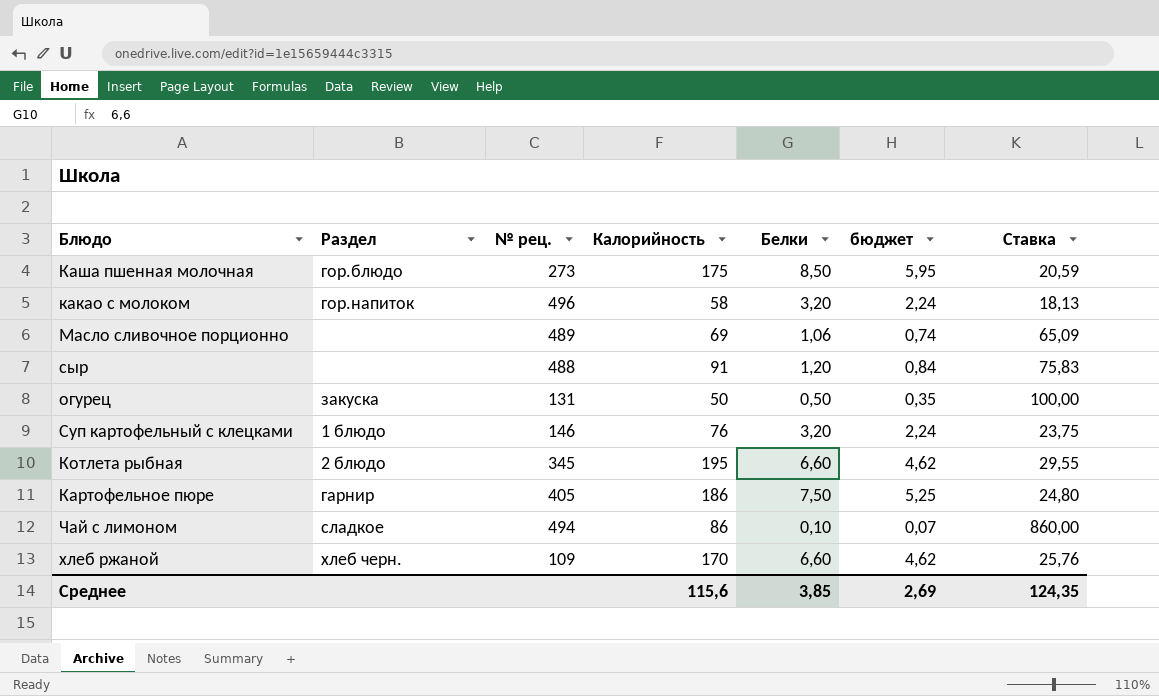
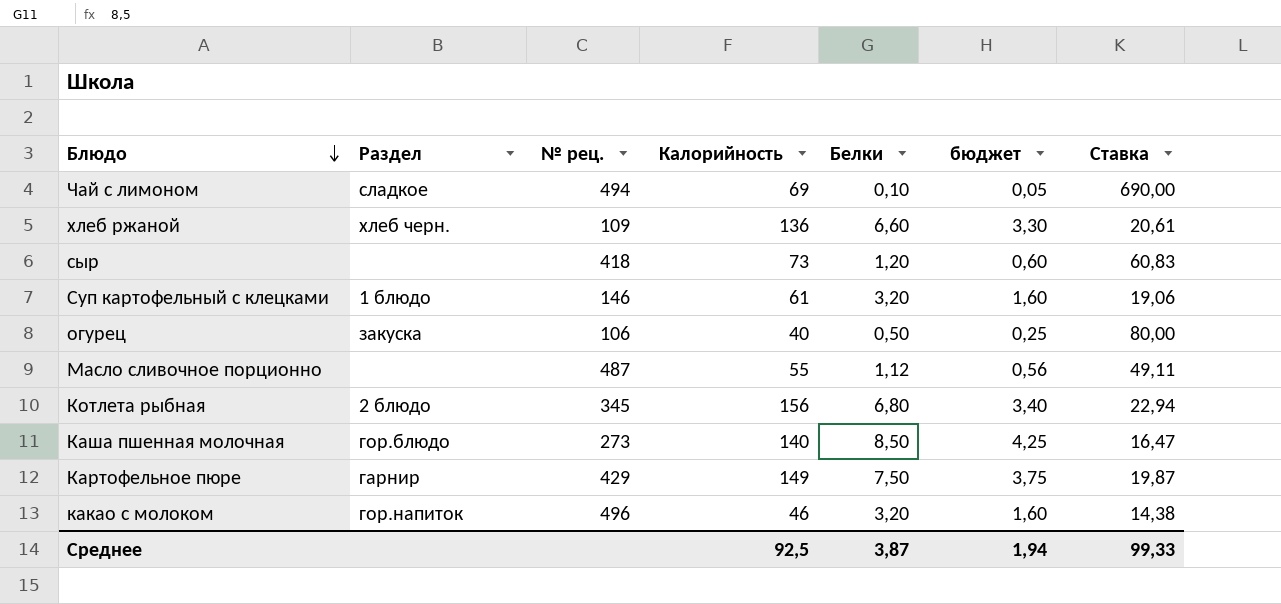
row order: none -> Блюдо descending
column бюджет | formula: [Белки] * 0,7 -> [Белки] * 0,5
Чай с лимоном | Калорийность: 86 -> 69
Чай с лимоном | Ставка: 860,00 -> 690,00
хлеб ржаной | Калорийность: 170 -> 136
хлеб ржаной | Ставка: 25,76 -> 20,61
сыр | № рец.: 488 -> 418
сыр | Калорийность: 91 -> 73
сыр | Ставка: 75,83 -> 60,83
Суп картофельный с клецками | Калорийность: 76 -> 61
Суп картофельный с клецками | Ставка: 23,75 -> 19,06
огурец | № рец.: 131 -> 106
огурец | Калорийность: 50 -> 40
огурец | Ставка: 100,00 -> 80,00
Масло сливочное порционно | № рец.: 489 -> 487
Масло сливочное порционно | Калорийность: 69 -> 55
Масло сливочное порционно | Белки: 1,06 -> 1,12
Масло сливочное порционно | Ставка: 65,09 -> 49,11
Котлета рыбная | Калорийность: 195 -> 156
Котлета рыбная | Белки: 6,60 -> 6,80
Котлета рыбная | Ставка: 29,55 -> 22,94
Каша пшенная молочная | Калорийность: 175 -> 140
Каша пшенная молочная | Ставка: 20,59 -> 16,47
Картофельное пюре | № рец.: 405 -> 429
Картофельное пюре | Калорийность: 186 -> 149
Картофельное пюре | Ставка: 24,80 -> 19,87
какао с молоком | Калорийность: 58 -> 46
какао с молоком | Ставка: 18,13 -> 14,38
Среднее | Калорийность: 115,6 -> 92,5
Среднее | Белки: 3,85 -> 3,87
Среднее | бюджет: 2,69 -> 1,94
Среднее | Ставка: 124,35 -> 99,33

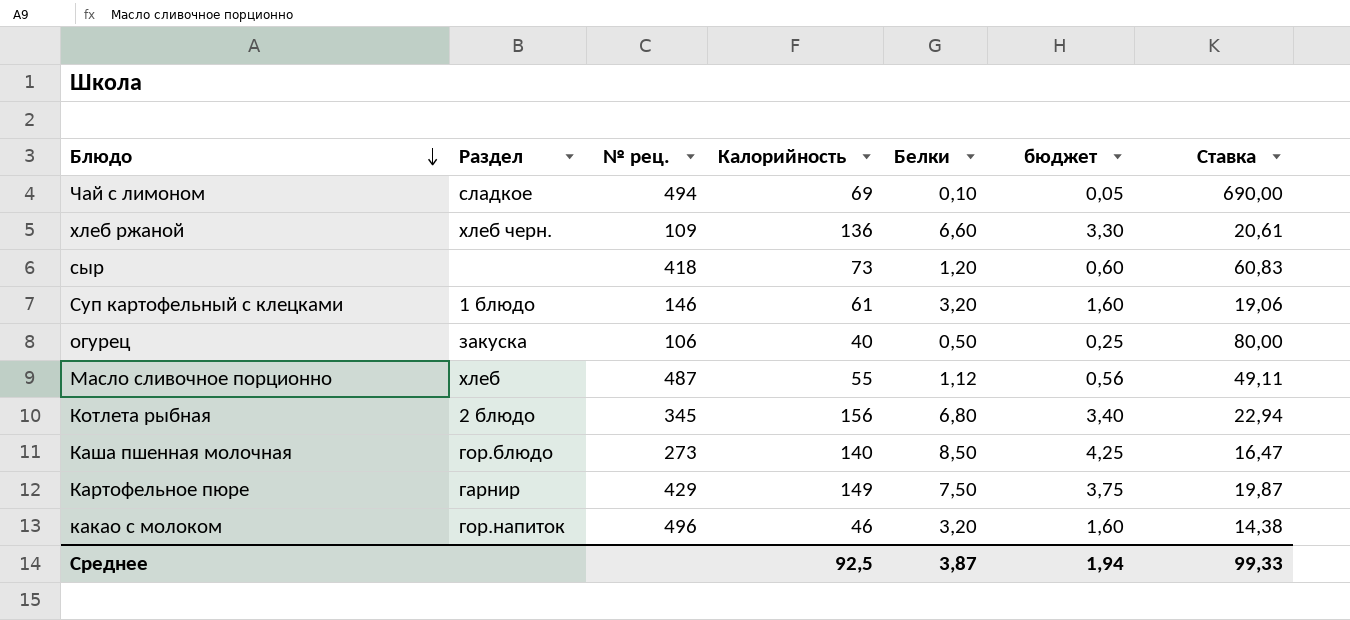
Масло сливочное порционно | Раздел: none -> хлеб

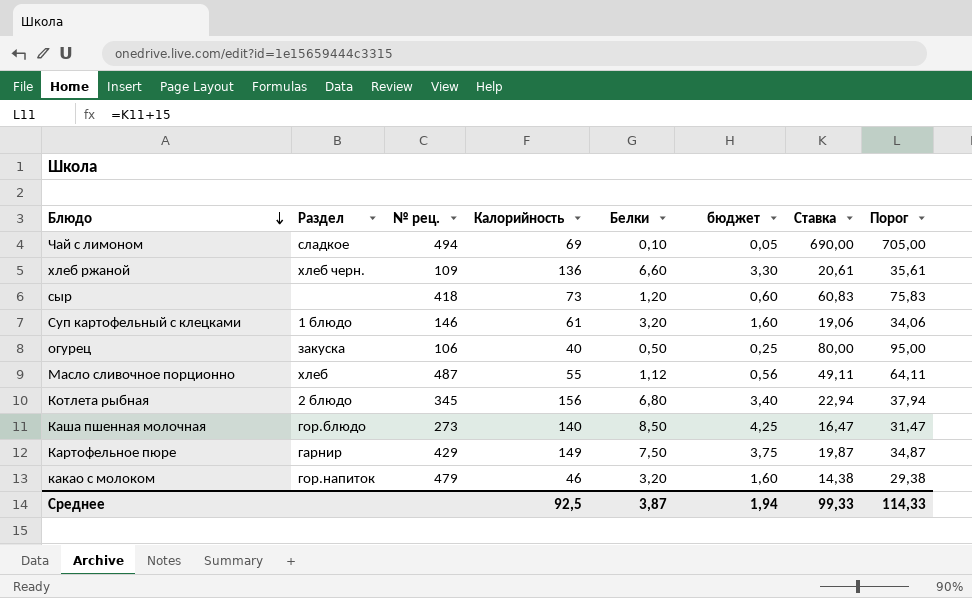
column Порог | formula: none -> [Ставка] + 15
какао с молоком | № рец.: 496 -> 479

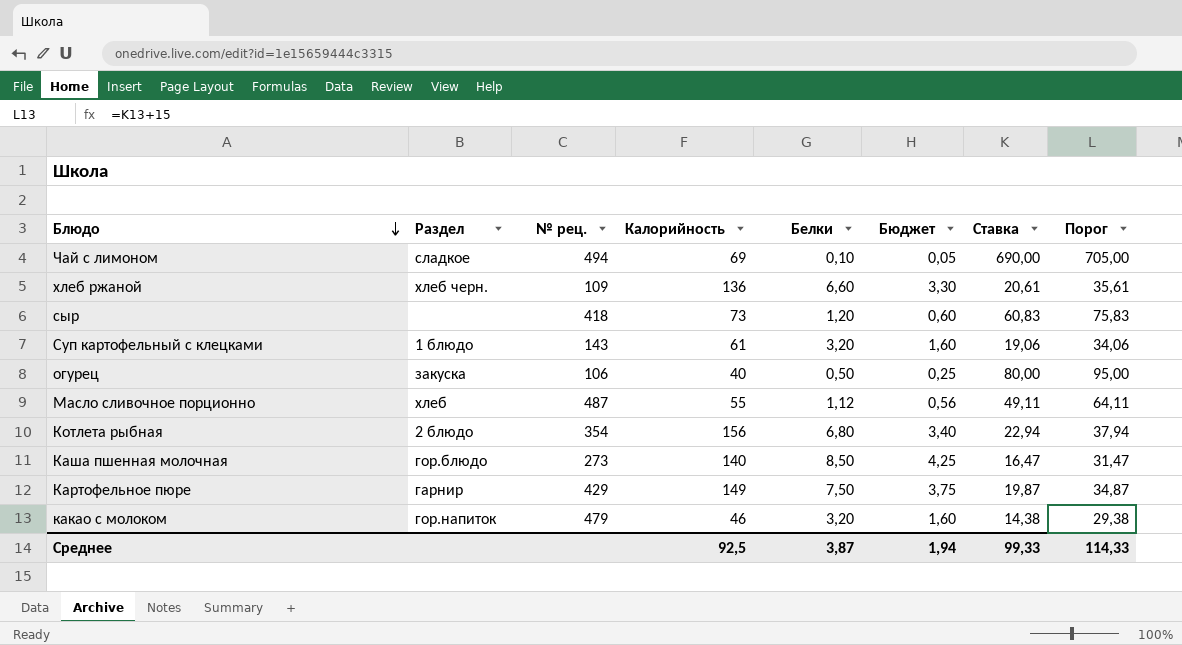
column name: бюджет -> Бюджет
Суп картофельный с клецками | № рец.: 146 -> 143
Котлета рыбная | № рец.: 345 -> 354

